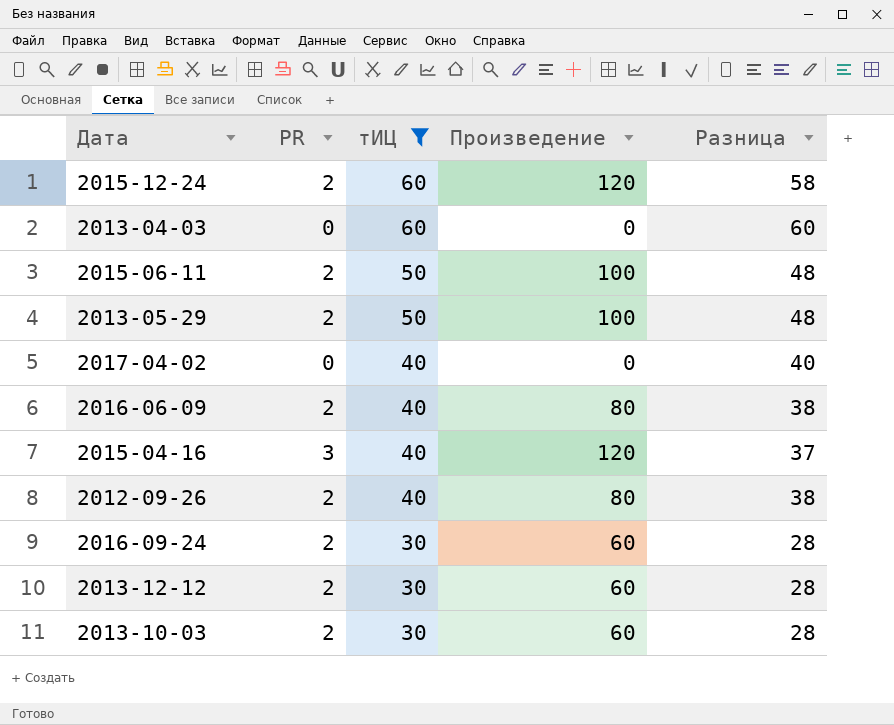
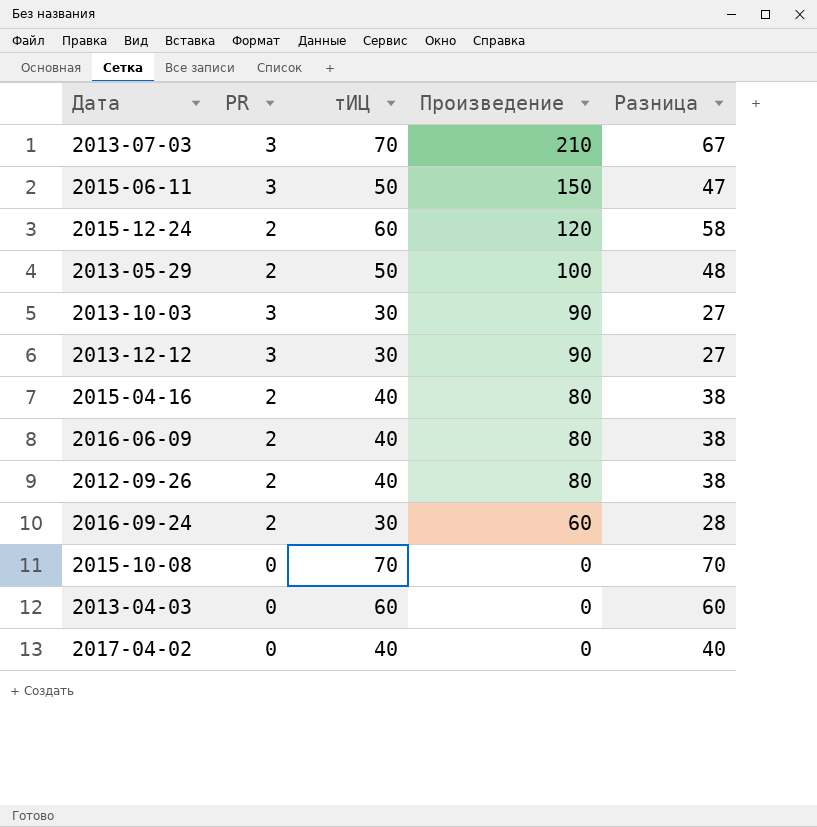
filter: тИЦ != 70 -> none
row order: тИЦ descending -> Произведение descending
2015-06-11 | PR: 2 -> 3
2015-06-11 | Произведение: 100 -> 150
2015-06-11 | Разница: 48 -> 47
2013-10-03 | PR: 2 -> 3
2013-10-03 | Произведение: 60 -> 90
2013-10-03 | Разница: 28 -> 27
2013-12-12 | PR: 2 -> 3
2013-12-12 | Произведение: 60 -> 90
2013-12-12 | Разница: 28 -> 27
2015-04-16 | PR: 3 -> 2
2015-04-16 | Произведение: 120 -> 80
2015-04-16 | Разница: 37 -> 38

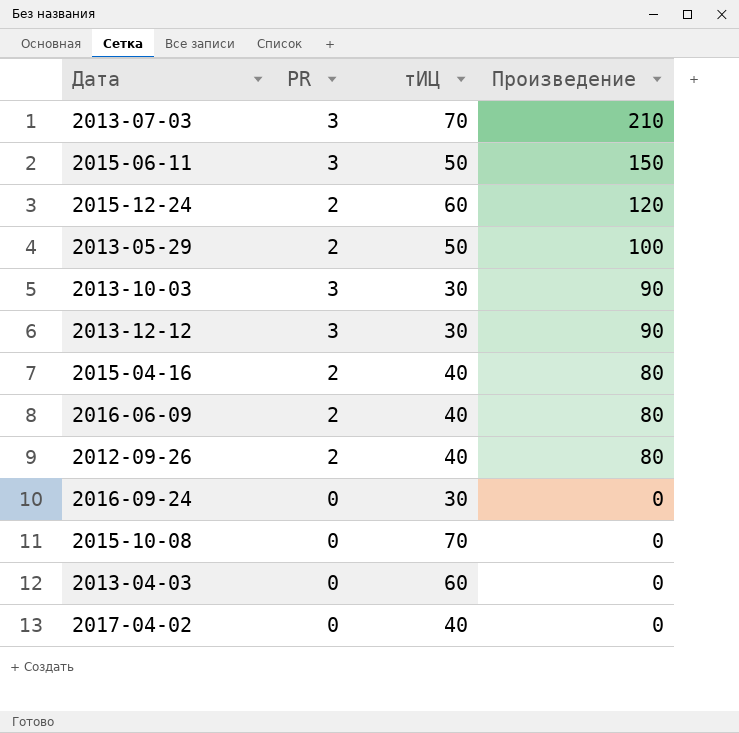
column Разница | formula: [тИЦ] - [PR] -> none
2016-09-24 | PR: 2 -> 0
2016-09-24 | Произведение: 60 -> 0

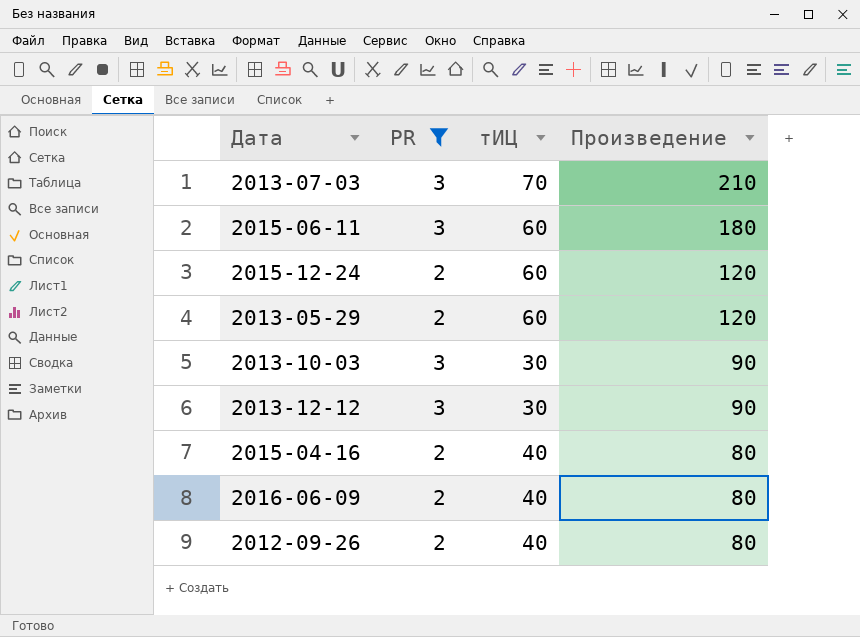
filter: none -> PR != 0
2015-06-11 | тИЦ: 50 -> 60
2015-06-11 | Произведение: 150 -> 180
2013-05-29 | тИЦ: 50 -> 60
2013-05-29 | Произведение: 100 -> 120

